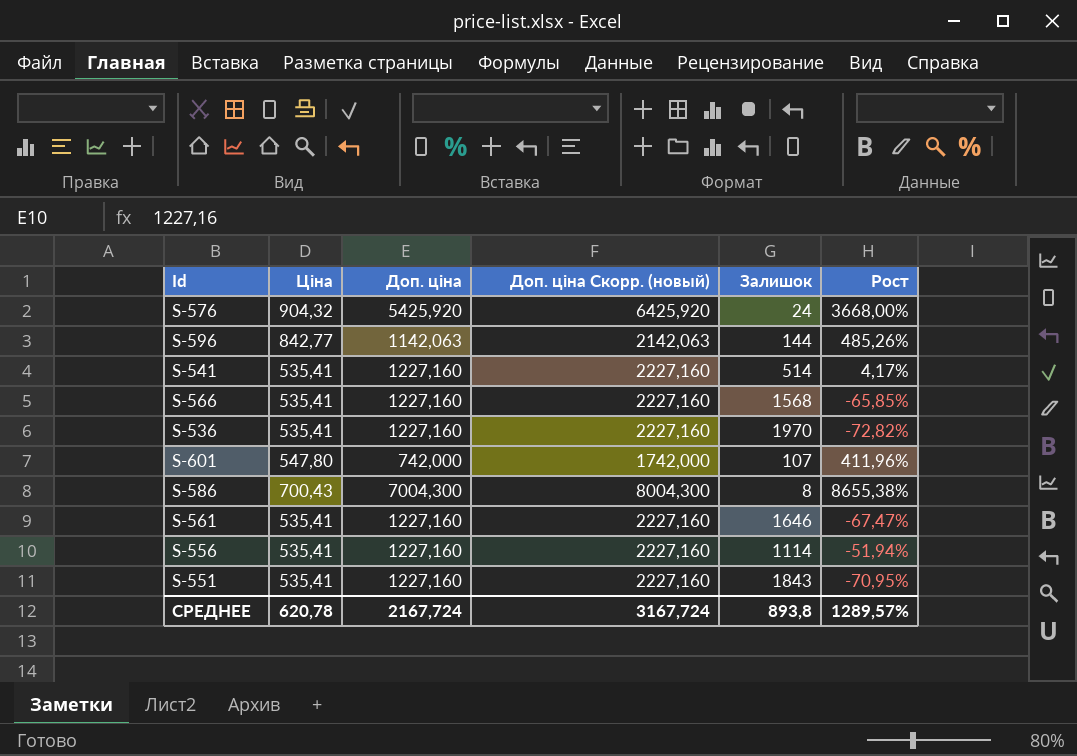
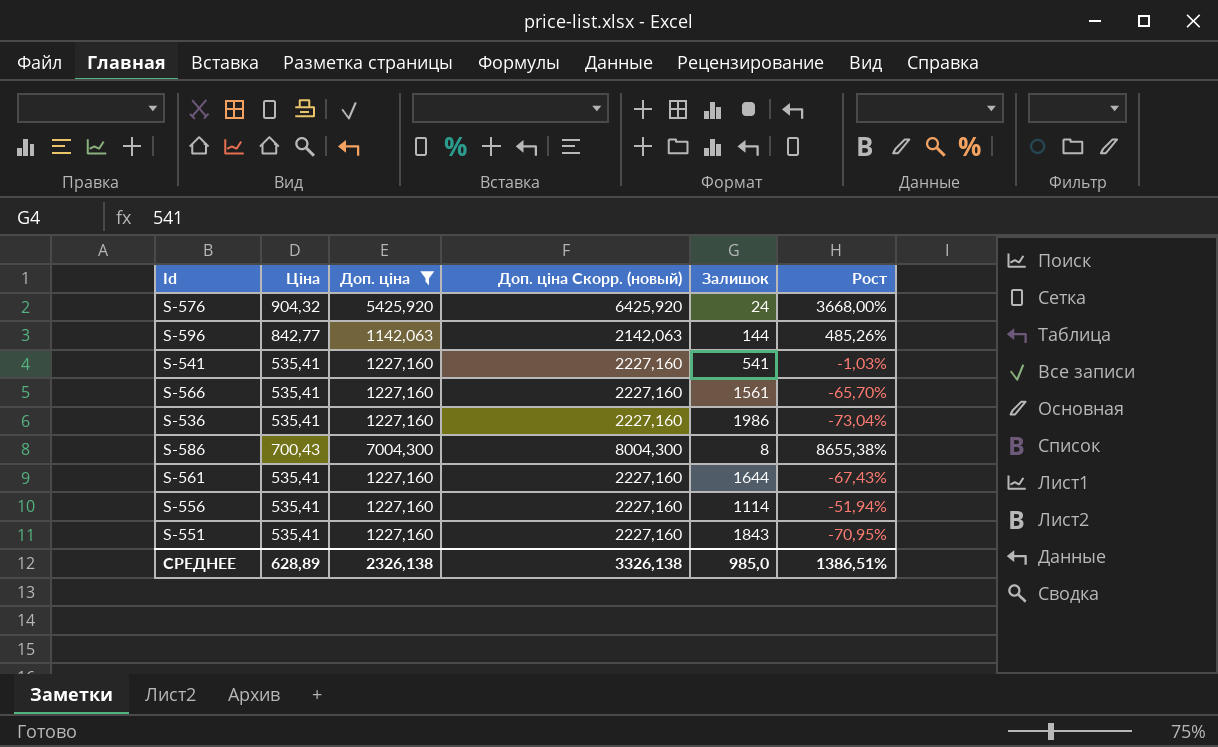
filter: none -> Доп. ціна != 742,000
S-541 | Залишок: 514 -> 541
S-541 | Рост: 4,17% -> -1,03%
S-566 | Залишок: 1568 -> 1561
S-566 | Рост: -65,85% -> -65,70%
S-536 | Залишок: 1970 -> 1986
S-536 | Рост: -72,82% -> -73,04%
S-561 | Залишок: 1646 -> 1644
S-561 | Рост: -67,47% -> -67,43%
СРЕДНЕЕ | Ціна: 620,78 -> 628,89
СРЕДНЕЕ | Доп. ціна: 2167,724 -> 2326,138
СРЕДНЕЕ | Доп. ціна Скорр. (новый): 3167,724 -> 3326,138
СРЕДНЕЕ | Залишок: 893,8 -> 985,0
СРЕДНЕЕ | Рост: 1289,57% -> 1386,51%

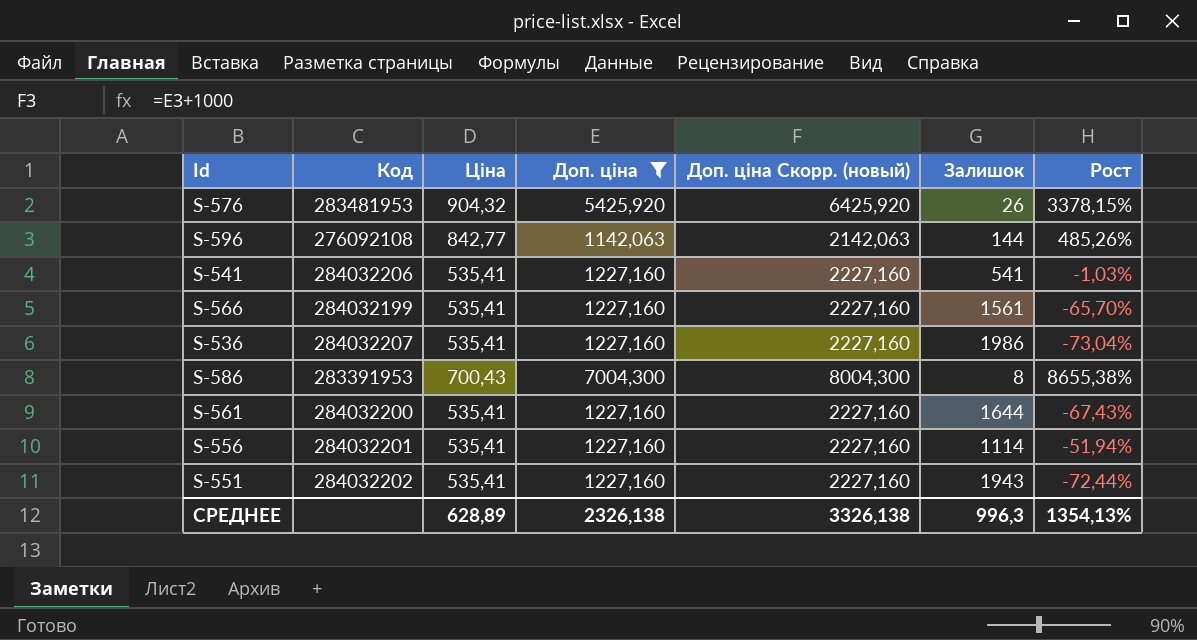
column Код | position: none -> 2
S-576 | Залишок: 24 -> 26
S-576 | Рост: 3668,00% -> 3378,15%
S-551 | Залишок: 1843 -> 1943
S-551 | Рост: -70,95% -> -72,44%
СРЕДНЕЕ | Залишок: 985,0 -> 996,3
СРЕДНЕЕ | Рост: 1386,51% -> 1354,13%

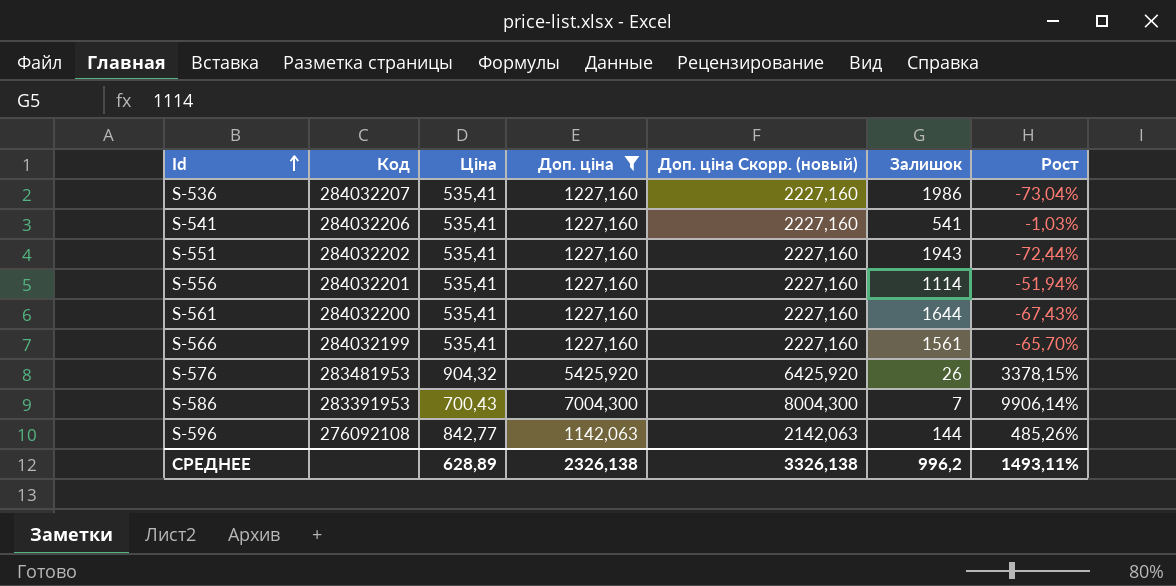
row order: none -> Id ascending
S-586 | Залишок: 8 -> 7
S-586 | Рост: 8655,38% -> 9906,14%
СРЕДНЕЕ | Залишок: 996,3 -> 996,2
СРЕДНЕЕ | Рост: 1354,13% -> 1493,11%

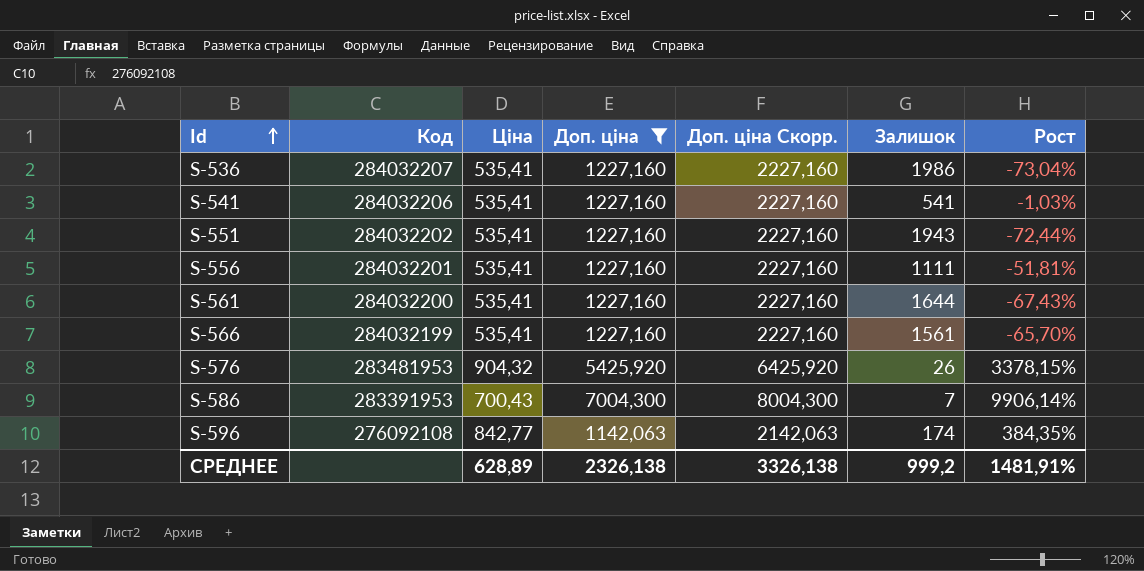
column name: Доп. ціна Скорр. (новый) -> Доп. ціна Скорр.
S-556 | Залишок: 1114 -> 1111
S-556 | Рост: -51,94% -> -51,81%
S-596 | Залишок: 144 -> 174
S-596 | Рост: 485,26% -> 384,35%
СРЕДНЕЕ | Залишок: 996,2 -> 999,2
СРЕДНЕЕ | Рост: 1493,11% -> 1481,91%

